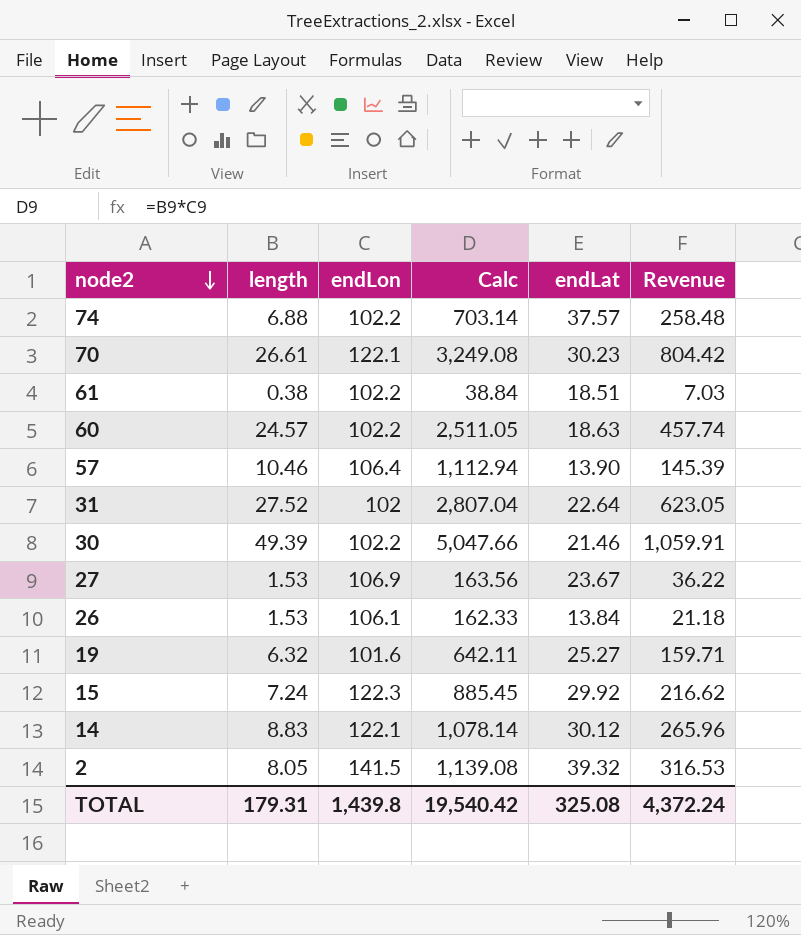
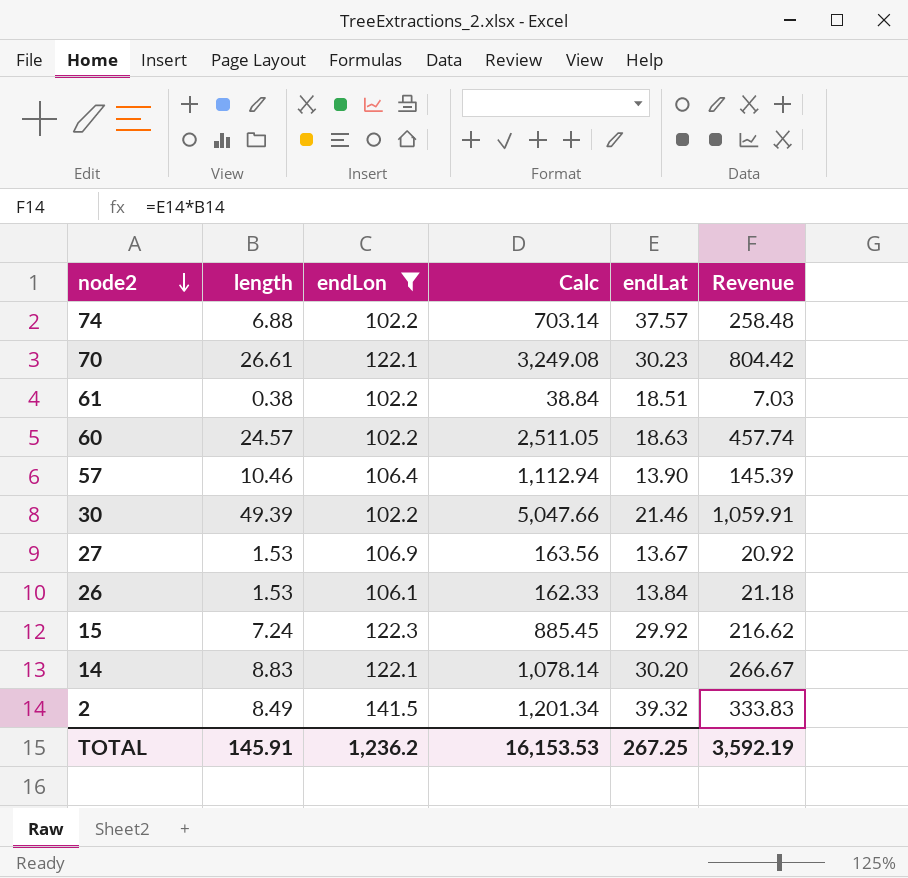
filter: none -> endLon >= 102.2
27 | endLat: 23.67 -> 13.67
27 | Revenue: 36.22 -> 20.92
14 | endLat: 30.12 -> 30.20
14 | Revenue: 265.96 -> 266.67
2 | length: 8.05 -> 8.49
2 | Calc: 1,139.08 -> 1,201.34
2 | Revenue: 316.53 -> 333.83
TOTAL | length: 179.31 -> 145.91
TOTAL | endLon: 1,439.8 -> 1,236.2
TOTAL | Calc: 19,540.42 -> 16,153.53
TOTAL | endLat: 325.08 -> 267.25
TOTAL | Revenue: 4,372.24 -> 3,592.19

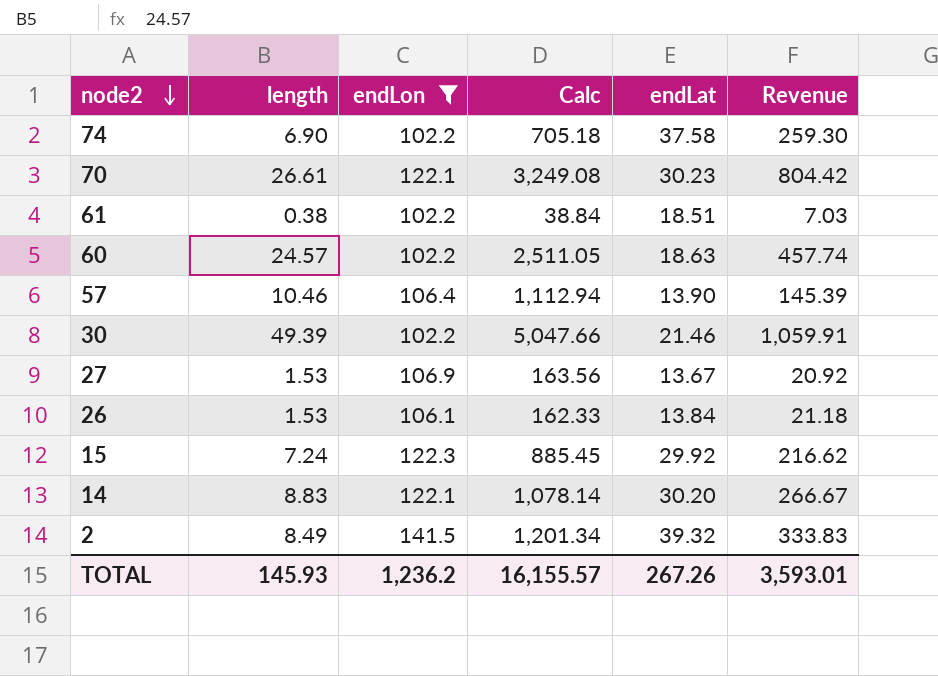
74 | length: 6.88 -> 6.90
74 | Calc: 703.14 -> 705.18
74 | endLat: 37.57 -> 37.58
74 | Revenue: 258.48 -> 259.30
TOTAL | length: 145.91 -> 145.93
TOTAL | Calc: 16,153.53 -> 16,155.57
TOTAL | endLat: 267.25 -> 267.26
TOTAL | Revenue: 3,592.19 -> 3,593.01

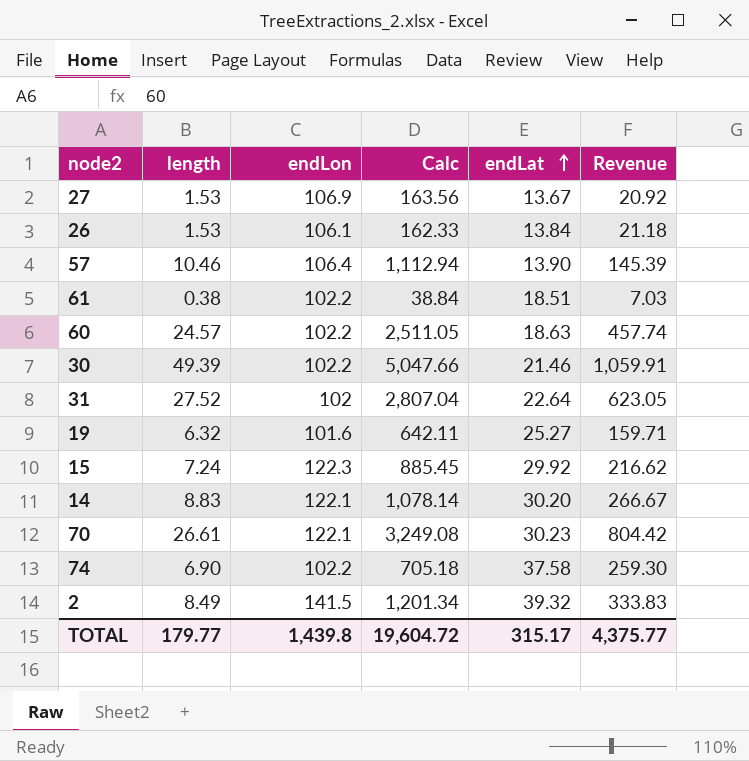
filter: endLon >= 102.2 -> none
row order: node2 descending -> endLat ascending
TOTAL | length: 145.93 -> 179.77
TOTAL | endLon: 1,236.2 -> 1,439.8
TOTAL | Calc: 16,155.57 -> 19,604.72
TOTAL | endLat: 267.26 -> 315.17
TOTAL | Revenue: 3,593.01 -> 4,375.77

